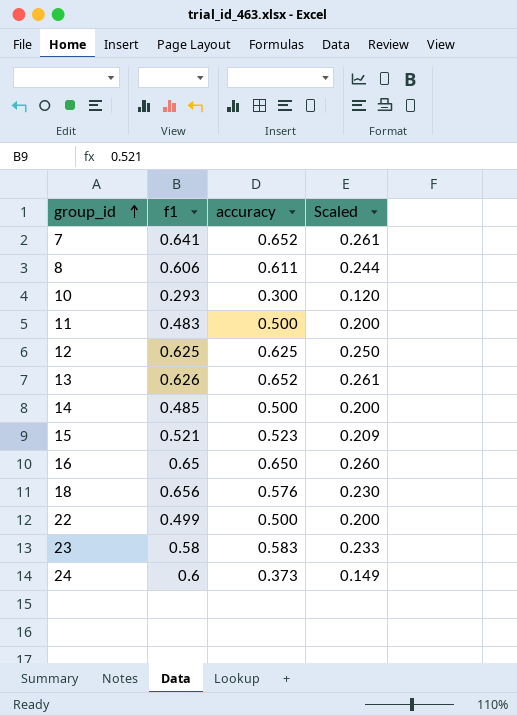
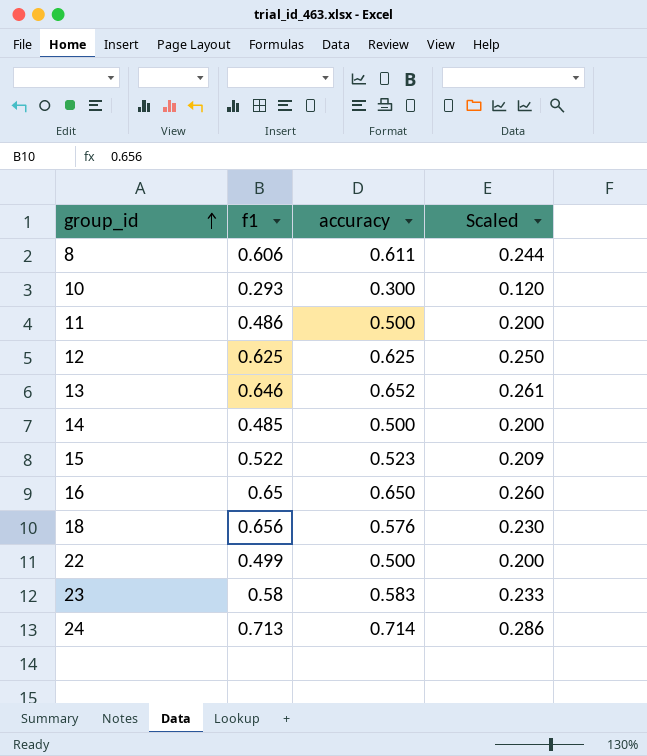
row 7: 0.641 | 0.652 | 0.261 -> none
11 | f1: 0.483 -> 0.486
13 | f1: 0.626 -> 0.646
15 | f1: 0.521 -> 0.522
24 | f1: 0.6 -> 0.713
24 | accuracy: 0.373 -> 0.714
24 | Scaled: 0.149 -> 0.286

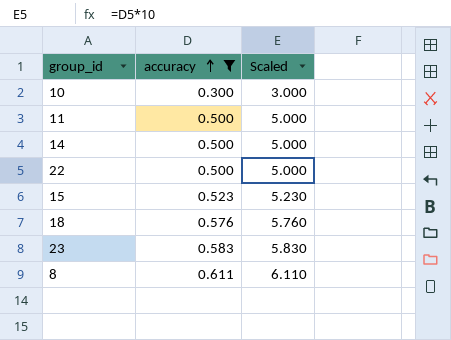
filter: none -> accuracy <= 0.611
row order: group_id ascending -> accuracy ascending
column f1 | position: 2 -> none
column Scaled | formula: [accuracy] * 0.4 -> [accuracy] * 10

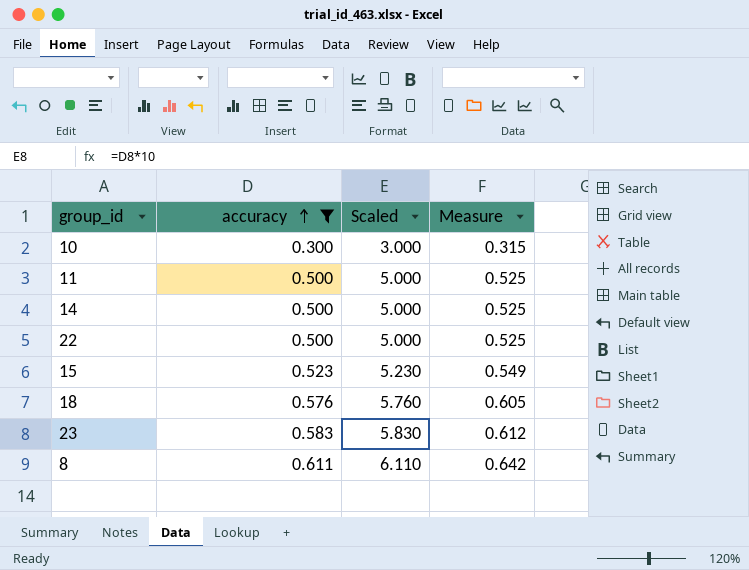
column Measure | formula: none -> [accuracy] * 1.05

